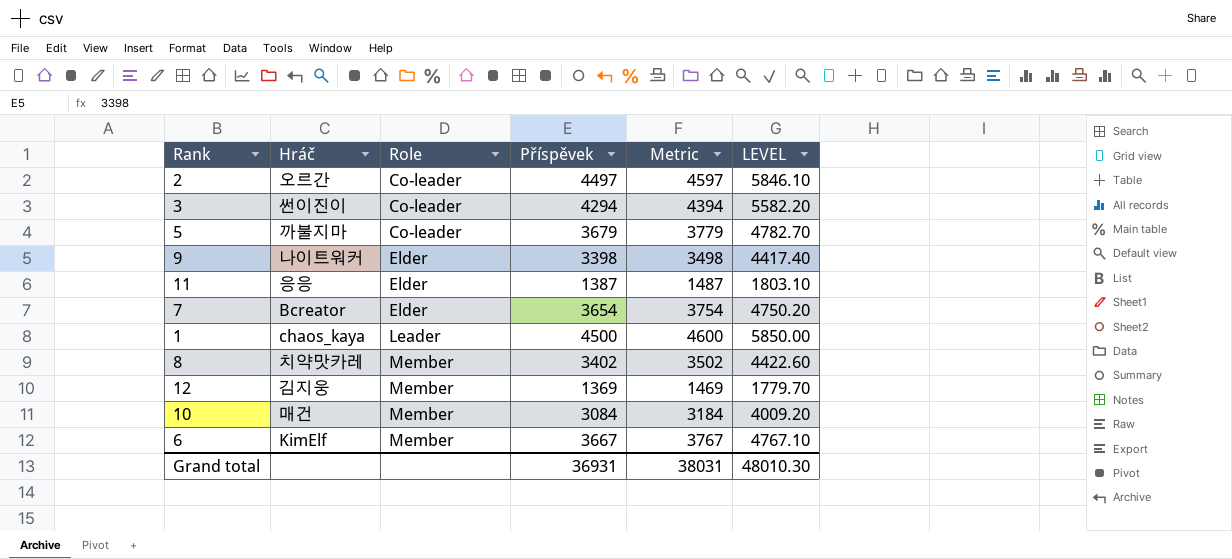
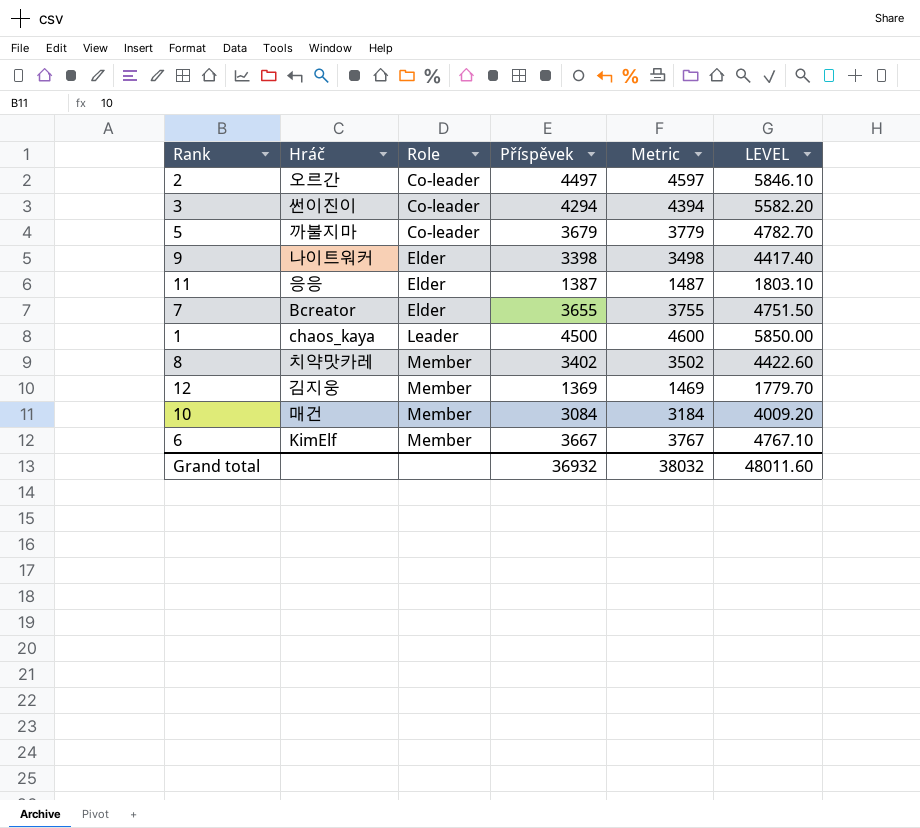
7 | Příspěvek: 3654 -> 3655
7 | Metric: 3754 -> 3755
7 | LEVEL: 4750.20 -> 4751.50
Grand total | Příspěvek: 36931 -> 36932
Grand total | Metric: 38031 -> 38032
Grand total | LEVEL: 48010.30 -> 48011.60

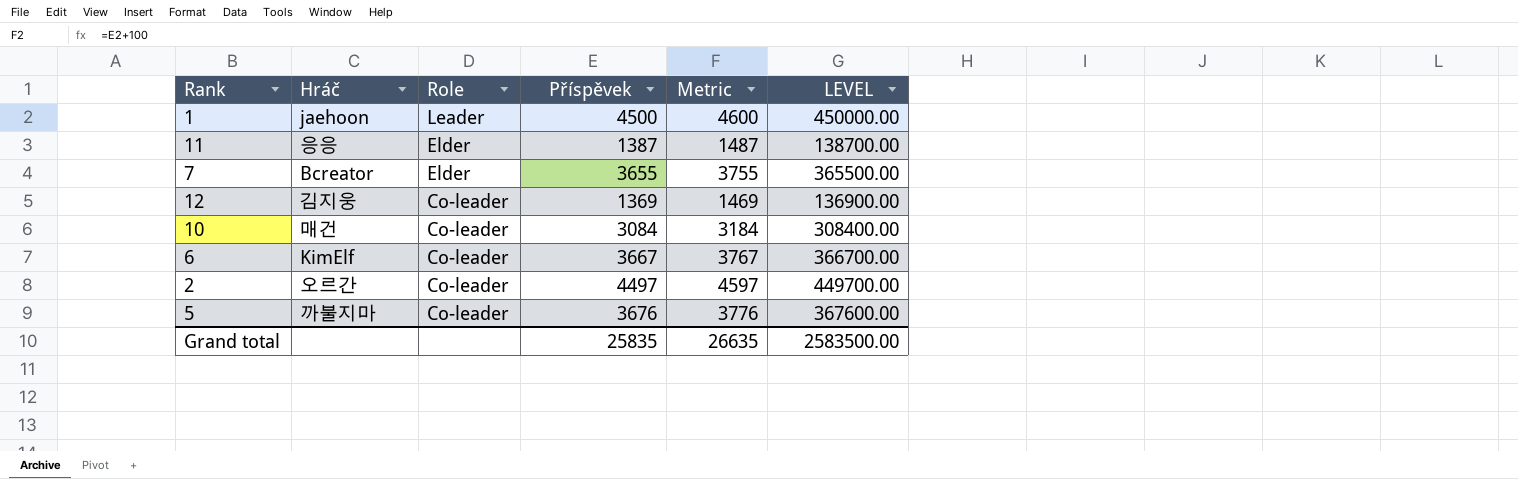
row order: Role ascending -> Role descending
column LEVEL | formula: [Příspěvek] * 1.3 -> [Příspěvek] * 100
row 3: 썬이진이 | Co-leader | 4294 | 4394 | 5582.20 -> none
row 9: 나이트워커 | Elder | 3398 | 3498 | 4417.40 -> none
row 8: 치약맛카레 | Member | 3402 | 3502 | 4422.60 -> none
1 | Hráč: chaos_kaya -> jaehoon
12 | Role: Member -> Co-leader
10 | Role: Member -> Co-leader
6 | Role: Member -> Co-leader
5 | Příspěvek: 3679 -> 3676
5 | Metric: 3779 -> 3776
Grand total | Příspěvek: 36932 -> 25835
Grand total | Metric: 38032 -> 26635
Grand total | LEVEL: 48011.60 -> 2583500.00

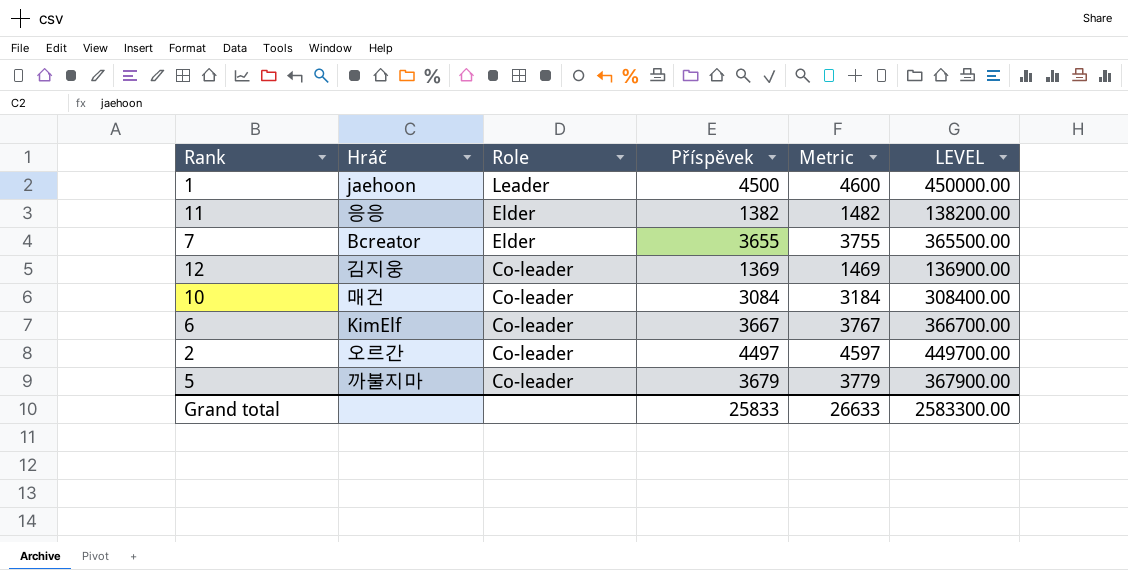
11 | Příspěvek: 1387 -> 1382
11 | Metric: 1487 -> 1482
11 | LEVEL: 138700.00 -> 138200.00
5 | Příspěvek: 3676 -> 3679
5 | Metric: 3776 -> 3779
5 | LEVEL: 367600.00 -> 367900.00
Grand total | Příspěvek: 25835 -> 25833
Grand total | Metric: 26635 -> 26633
Grand total | LEVEL: 2583500.00 -> 2583300.00

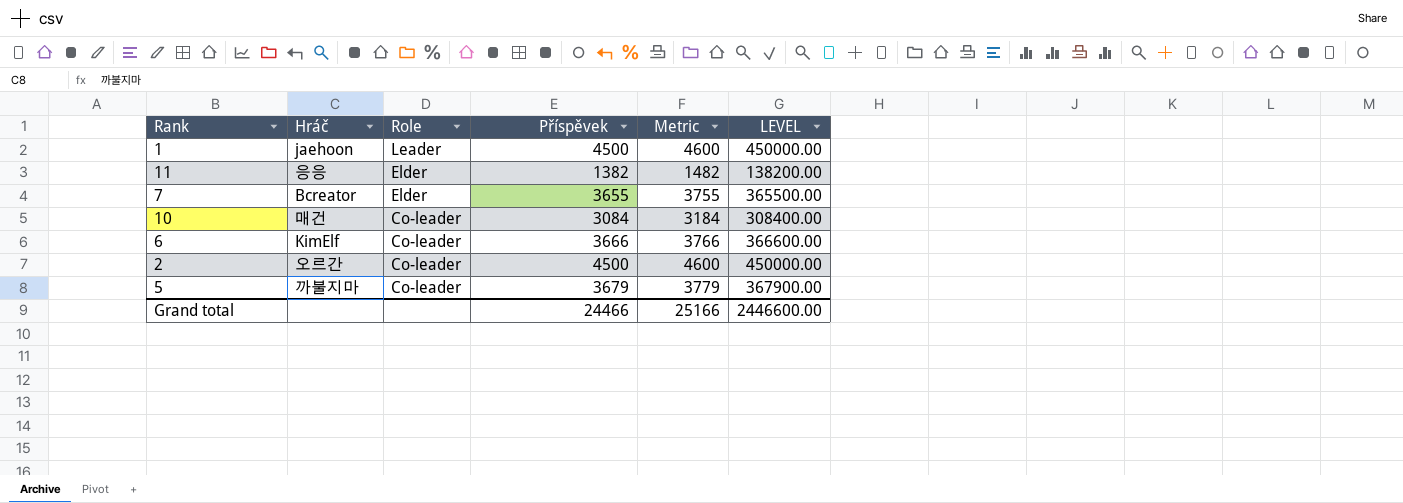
row 12: 김지웅 | Co-leader | 1369 | 1469 | 136900.00 -> none
6 | Příspěvek: 3667 -> 3666
6 | Metric: 3767 -> 3766
6 | LEVEL: 366700.00 -> 366600.00
2 | Příspěvek: 4497 -> 4500
2 | Metric: 4597 -> 4600
2 | LEVEL: 449700.00 -> 450000.00
Grand total | Příspěvek: 25833 -> 24466
Grand total | Metric: 26633 -> 25166
Grand total | LEVEL: 2583300.00 -> 2446600.00

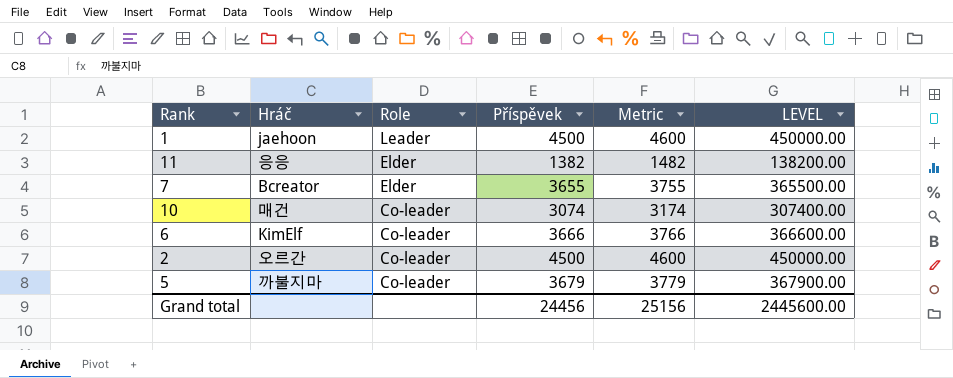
10 | Příspěvek: 3084 -> 3074
10 | Metric: 3184 -> 3174
10 | LEVEL: 308400.00 -> 307400.00
Grand total | Příspěvek: 24466 -> 24456
Grand total | Metric: 25166 -> 25156
Grand total | LEVEL: 2446600.00 -> 2445600.00

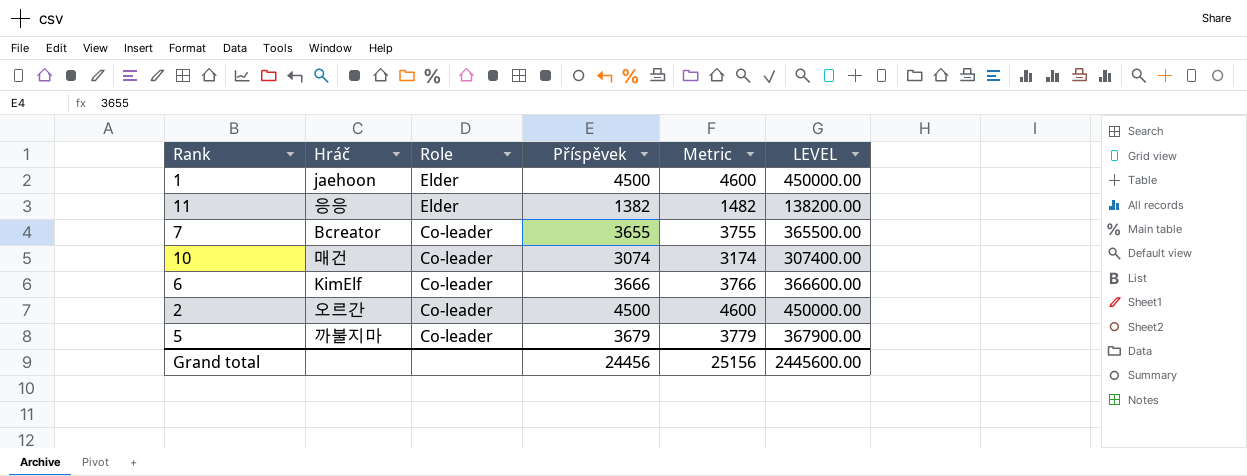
1 | Role: Leader -> Elder
7 | Role: Elder -> Co-leader

